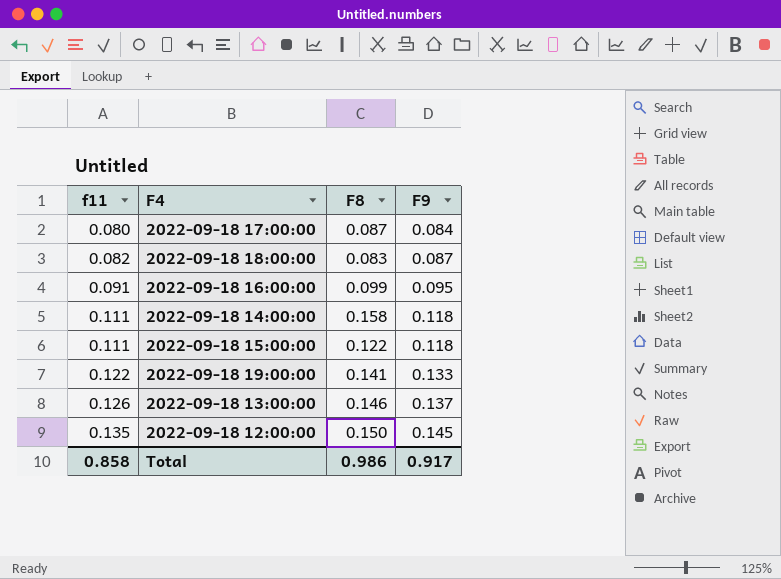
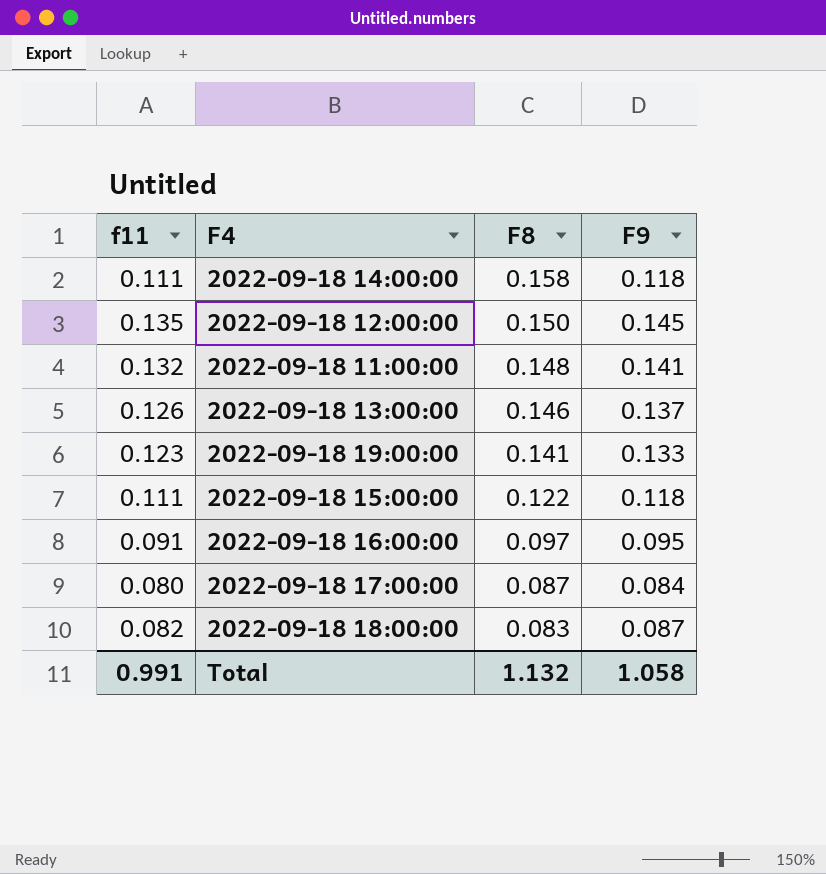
row order: f11 ascending -> F8 descending
row 2022-09-18 11:00:00: none -> 0.132 | 0.148 | 0.141
2022-09-18 19:00:00 | f11: 0.122 -> 0.123
2022-09-18 16:00:00 | F8: 0.099 -> 0.097
Total | f11: 0.858 -> 0.991
Total | F8: 0.986 -> 1.132
Total | F9: 0.917 -> 1.058

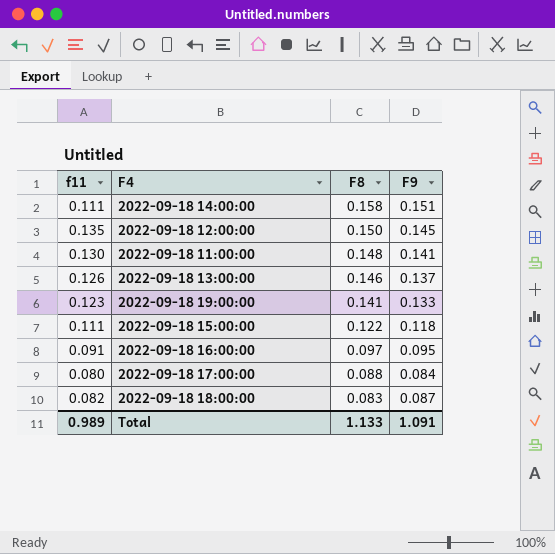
2022-09-18 14:00:00 | F9: 0.118 -> 0.151
2022-09-18 11:00:00 | f11: 0.132 -> 0.130
2022-09-18 17:00:00 | F8: 0.087 -> 0.088
Total | f11: 0.991 -> 0.989
Total | F8: 1.132 -> 1.133
Total | F9: 1.058 -> 1.091

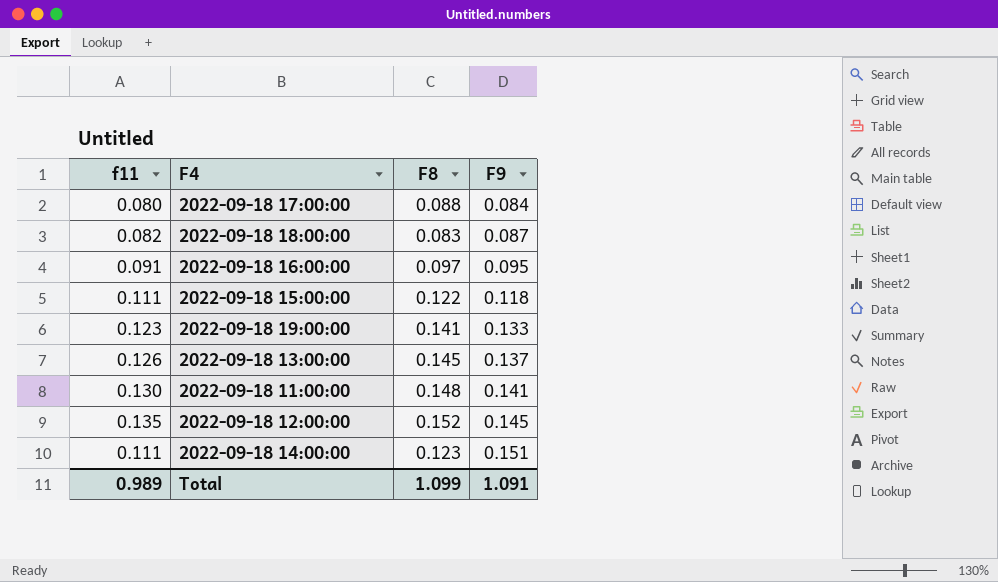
row order: F8 descending -> F9 ascending
2022-09-18 13:00:00 | F8: 0.146 -> 0.145
2022-09-18 12:00:00 | F8: 0.150 -> 0.152
2022-09-18 14:00:00 | F8: 0.158 -> 0.123
Total | F8: 1.133 -> 1.099

